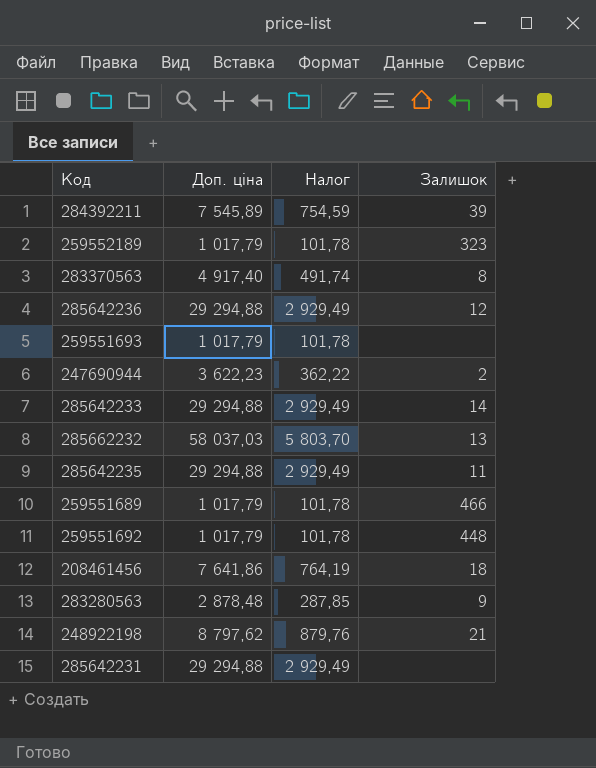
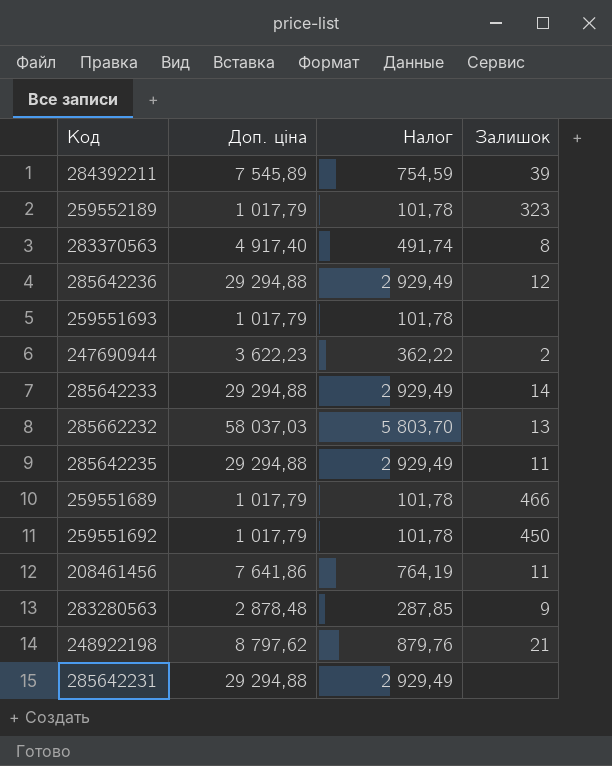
259551692 | Залишок: 448 -> 450
208461456 | Залишок: 18 -> 11

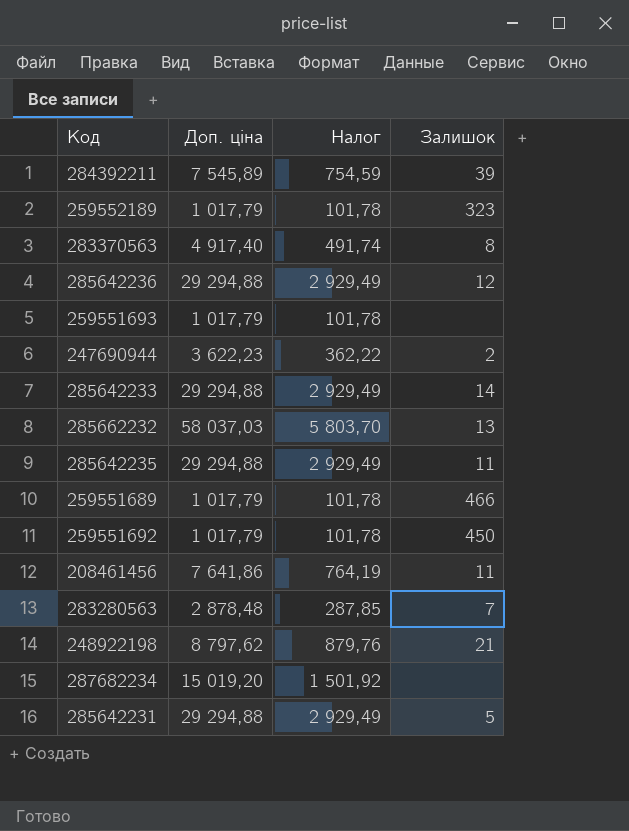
283280563 | Залишок: 9 -> 7
row 287682234: none -> 15 019,20 | 1 501,92 | none
285642231 | Залишок: none -> 5

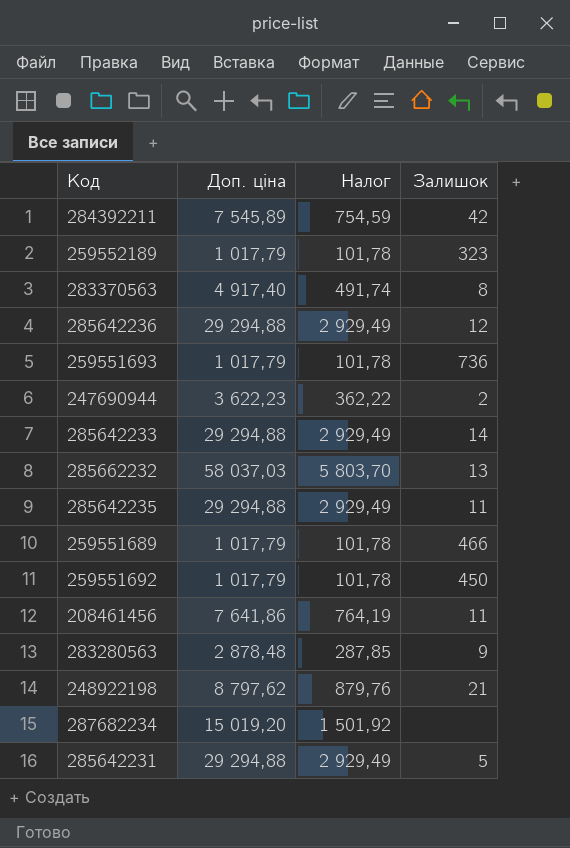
284392211 | Залишок: 39 -> 42
259551693 | Залишок: none -> 736
283280563 | Залишок: 7 -> 9

